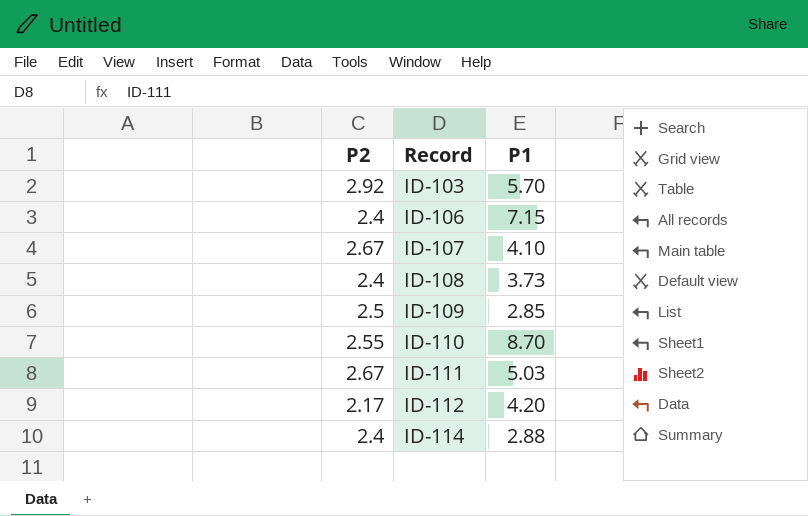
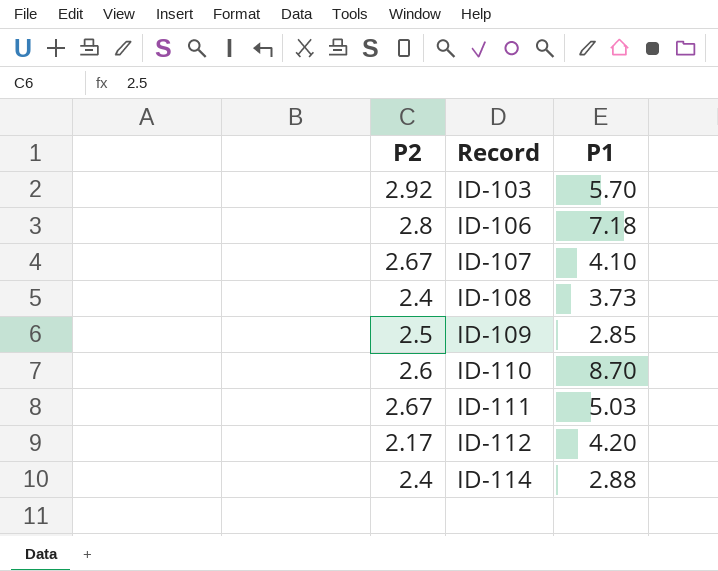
ID-106 | P2: 2.4 -> 2.8
ID-106 | P1: 7.15 -> 7.18
ID-110 | P2: 2.55 -> 2.6

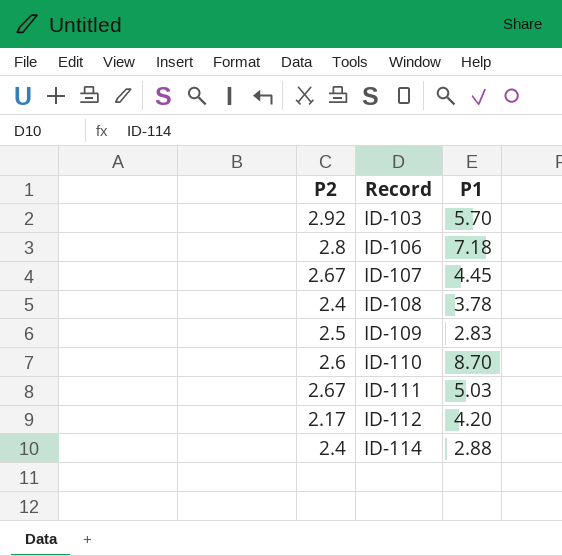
ID-107 | P1: 4.10 -> 4.45
ID-108 | P1: 3.73 -> 3.78
ID-109 | P1: 2.85 -> 2.83

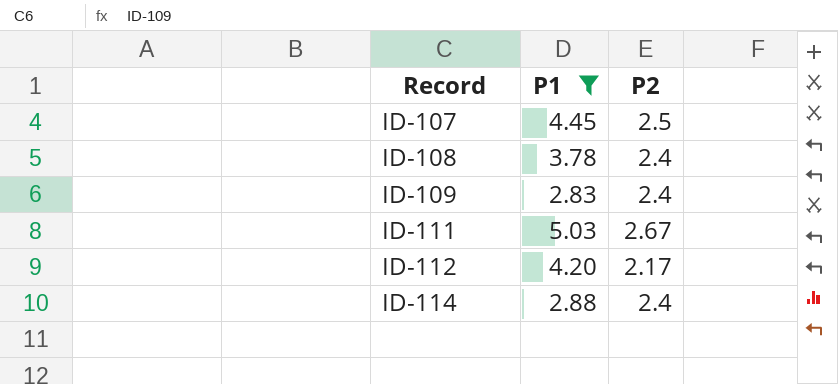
filter: none -> P1 <= 5.03
column P2 | position: 1 -> 3
ID-107 | P2: 2.67 -> 2.5
ID-109 | P2: 2.5 -> 2.4

